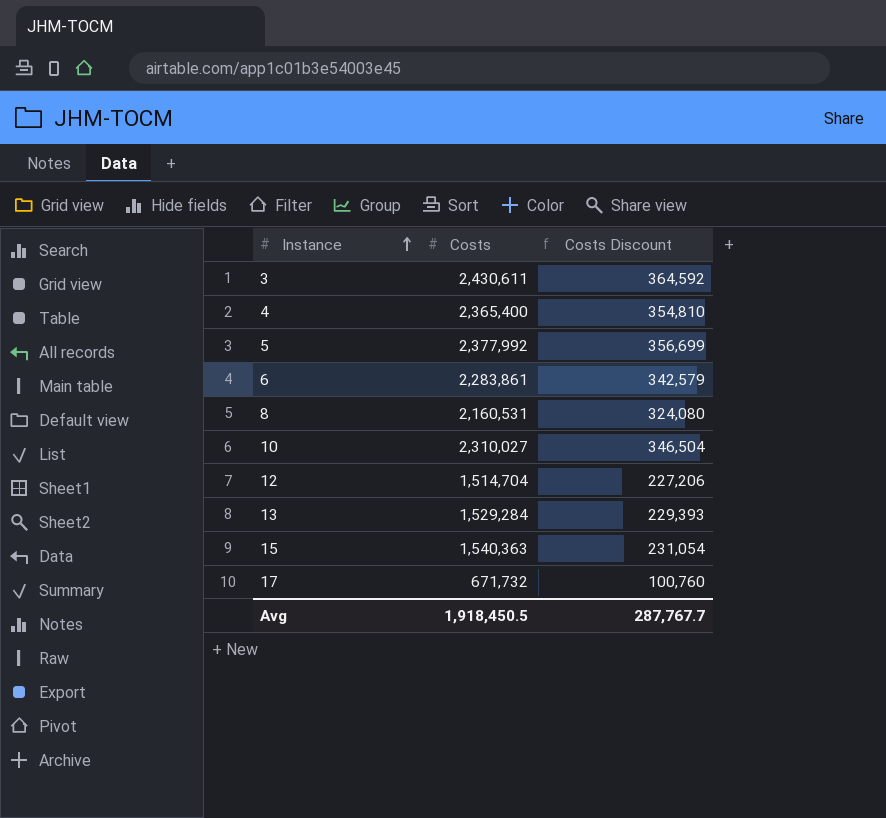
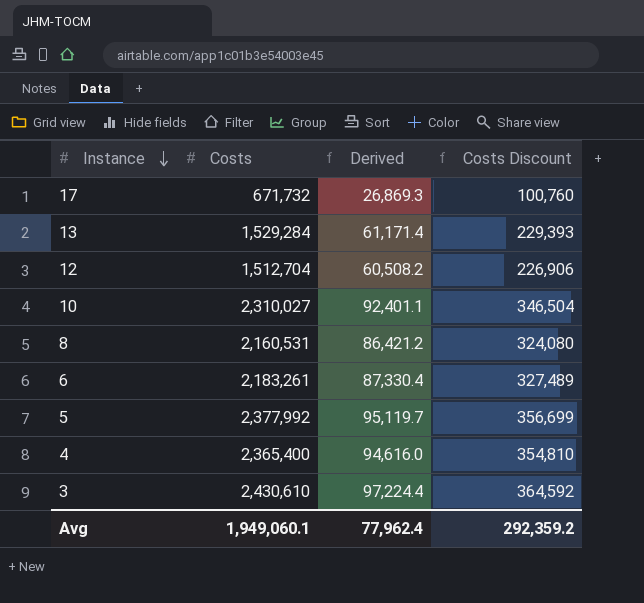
row order: Instance ascending -> Instance descending
column Derived | formula: none -> [Costs] * 0.04
row 15: 1,540,363 | 231,054 -> none
12 | Costs: 1,514,704 -> 1,512,704
12 | Costs Discount: 227,206 -> 226,906
6 | Costs: 2,283,861 -> 2,183,261
6 | Costs Discount: 342,579 -> 327,489
3 | Costs: 2,430,611 -> 2,430,610
Avg | Costs: 1,918,450.5 -> 1,949,060.1
Avg | Costs Discount: 287,767.7 -> 292,359.2

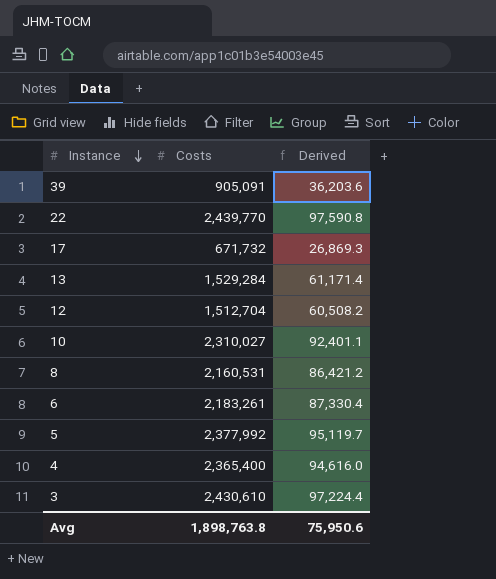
column Costs Discount | formula: [Costs] * 0.15 -> none
row 39: none -> 905,091 | 36,203.6
row 22: none -> 2,439,770 | 97,590.8
Avg | Costs: 1,949,060.1 -> 1,898,763.8
Avg | Derived: 77,962.4 -> 75,950.6

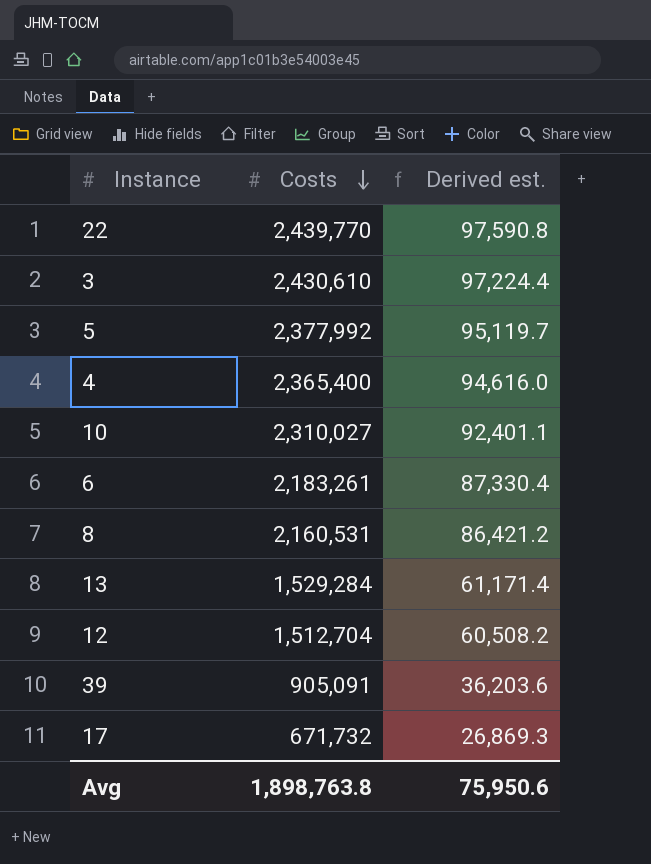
row order: Instance descending -> Costs descending
column name: Derived -> Derived est.

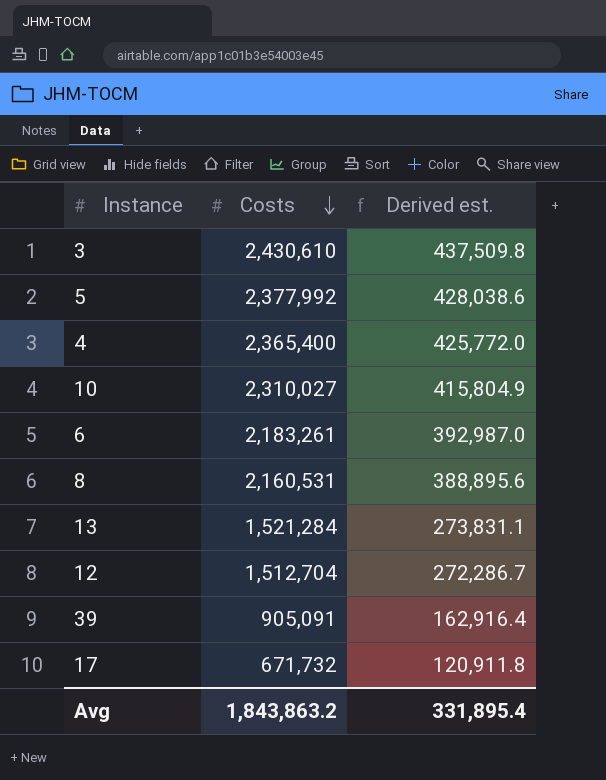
column Derived est. | formula: [Costs] * 0.04 -> [Costs] * 0.18
row 22: 2,439,770 | 97,590.8 -> none
13 | Costs: 1,529,284 -> 1,521,284
Avg | Costs: 1,898,763.8 -> 1,843,863.2
Avg | Derived est.: 75,950.6 -> 331,895.4

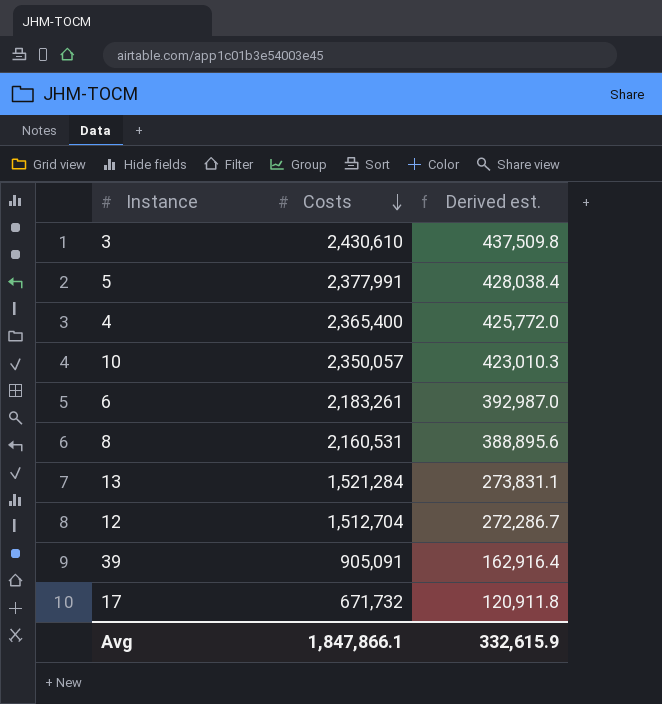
5 | Costs: 2,377,992 -> 2,377,991
5 | Derived est.: 428,038.6 -> 428,038.4
10 | Costs: 2,310,027 -> 2,350,057
10 | Derived est.: 415,804.9 -> 423,010.3
Avg | Costs: 1,843,863.2 -> 1,847,866.1
Avg | Derived est.: 331,895.4 -> 332,615.9

